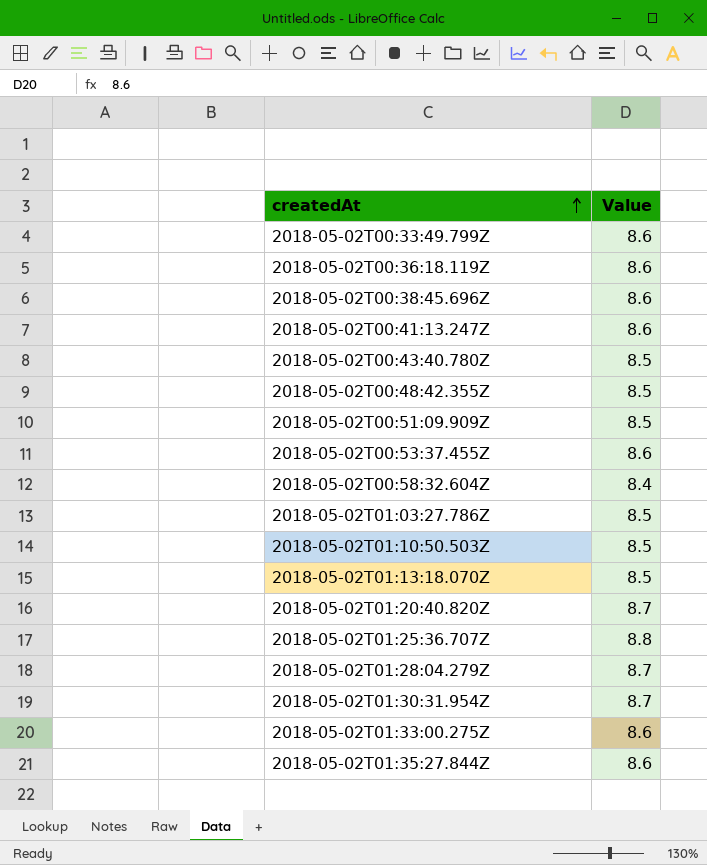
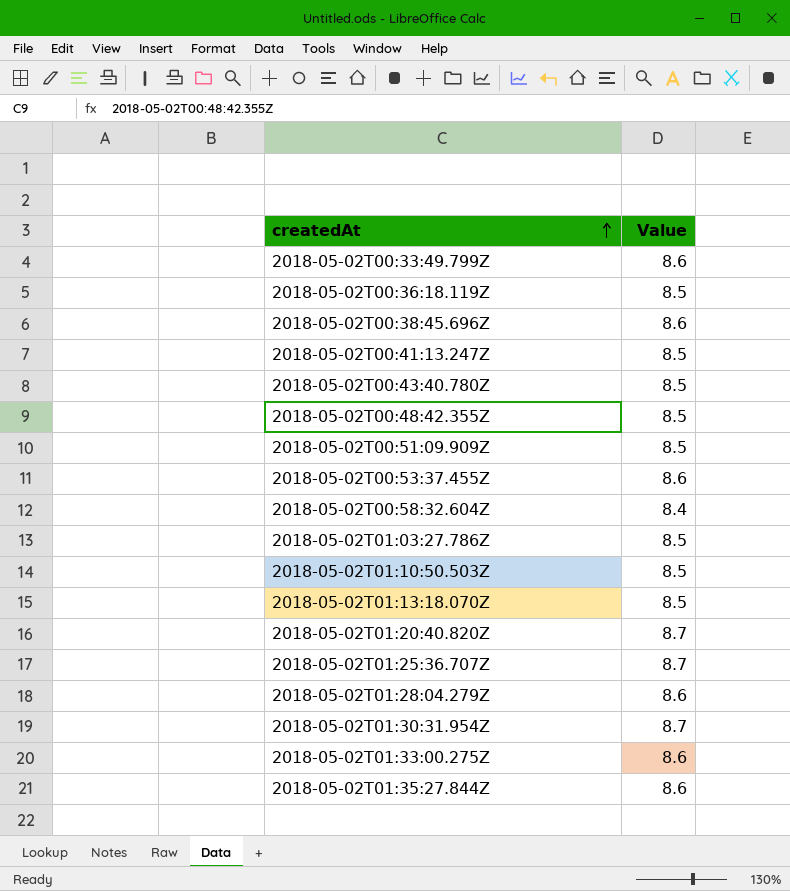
2018-05-02T00:36:18.119Z | Value: 8.6 -> 8.5
2018-05-02T00:41:13.247Z | Value: 8.6 -> 8.5
2018-05-02T01:25:36.707Z | Value: 8.8 -> 8.7
2018-05-02T01:28:04.279Z | Value: 8.7 -> 8.6

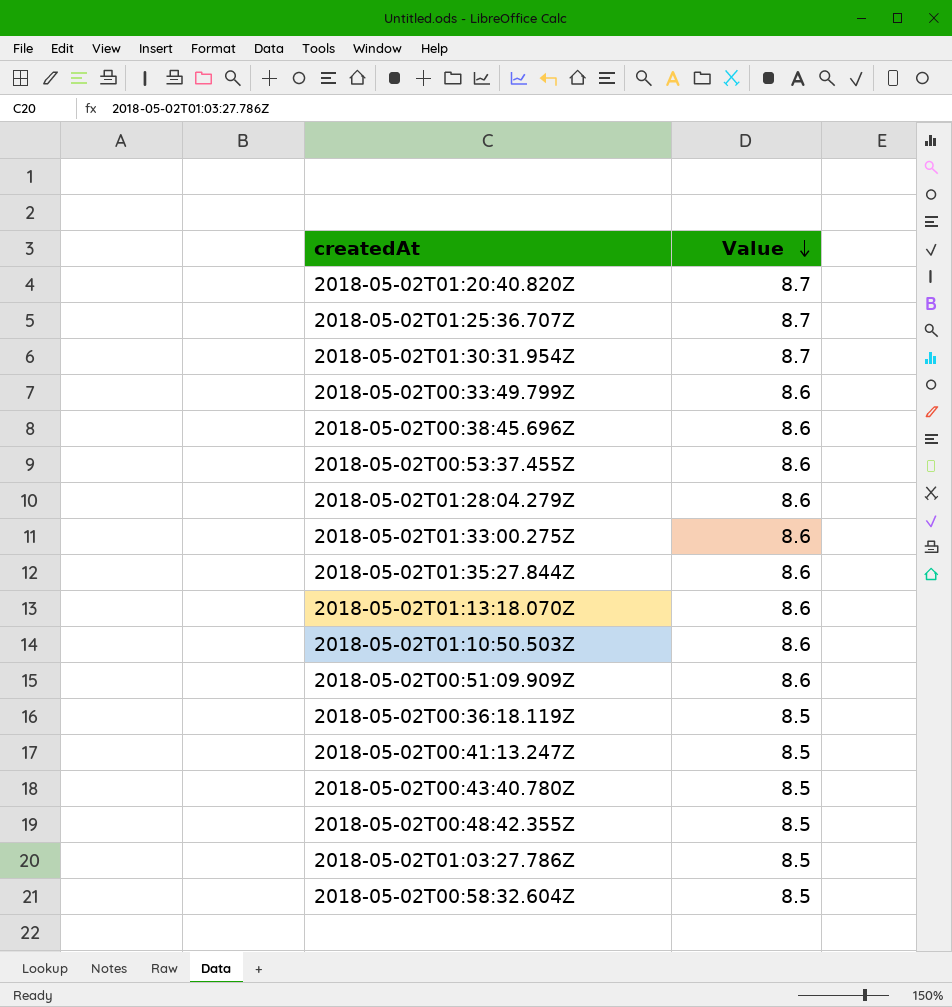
row order: createdAt ascending -> Value descending
2018-05-02T01:13:18.070Z | Value: 8.5 -> 8.6
2018-05-02T01:10:50.503Z | Value: 8.5 -> 8.6
2018-05-02T00:51:09.909Z | Value: 8.5 -> 8.6
2018-05-02T00:58:32.604Z | Value: 8.4 -> 8.5

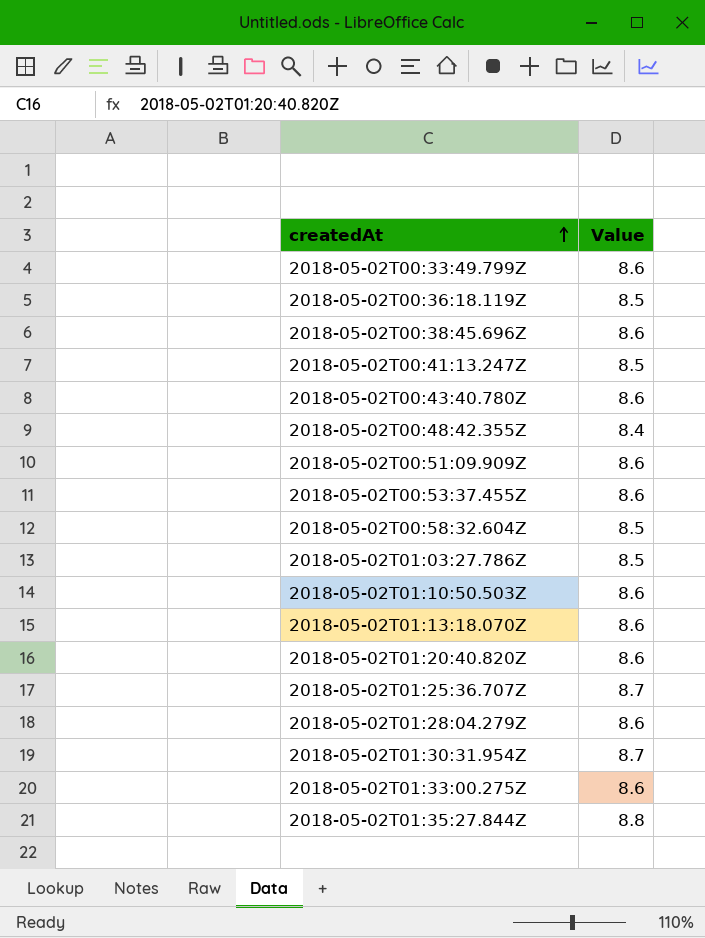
row order: Value descending -> createdAt ascending
2018-05-02T00:43:40.780Z | Value: 8.5 -> 8.6
2018-05-02T00:48:42.355Z | Value: 8.5 -> 8.4
2018-05-02T01:20:40.820Z | Value: 8.7 -> 8.6
2018-05-02T01:35:27.844Z | Value: 8.6 -> 8.8

